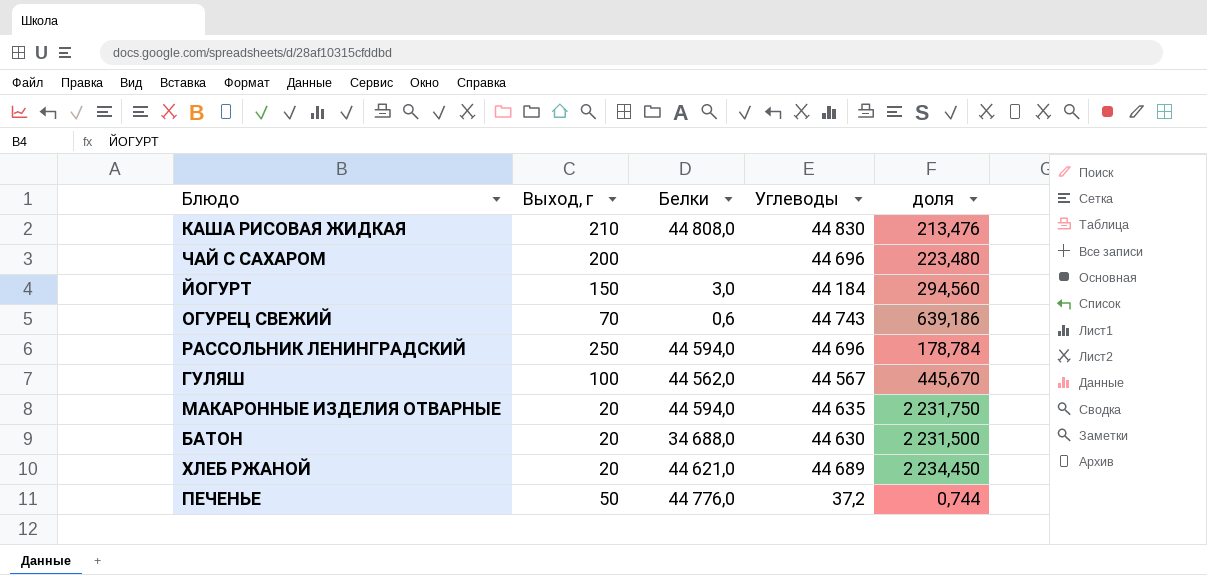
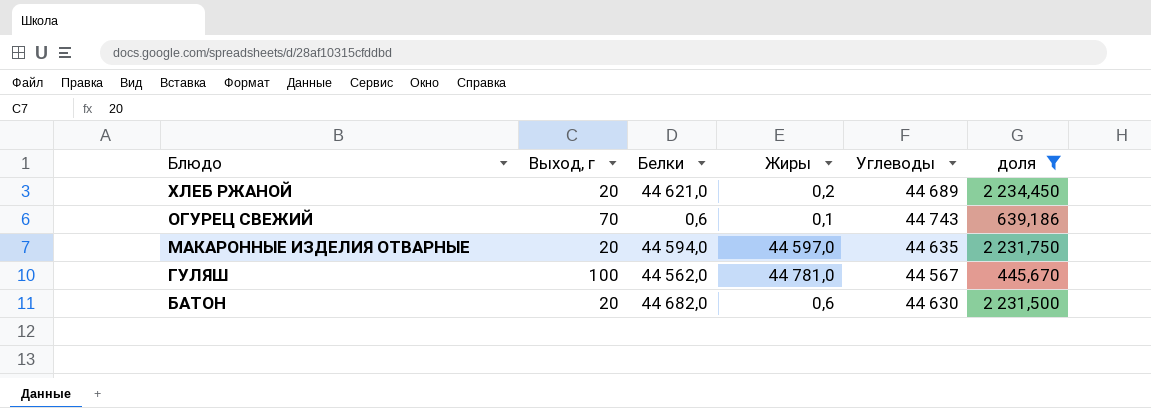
filter: none -> доля >= 445,670
row order: none -> Блюдо descending
column Жиры | position: none -> 4
БАТОН | Белки: 34 688,0 -> 44 682,0

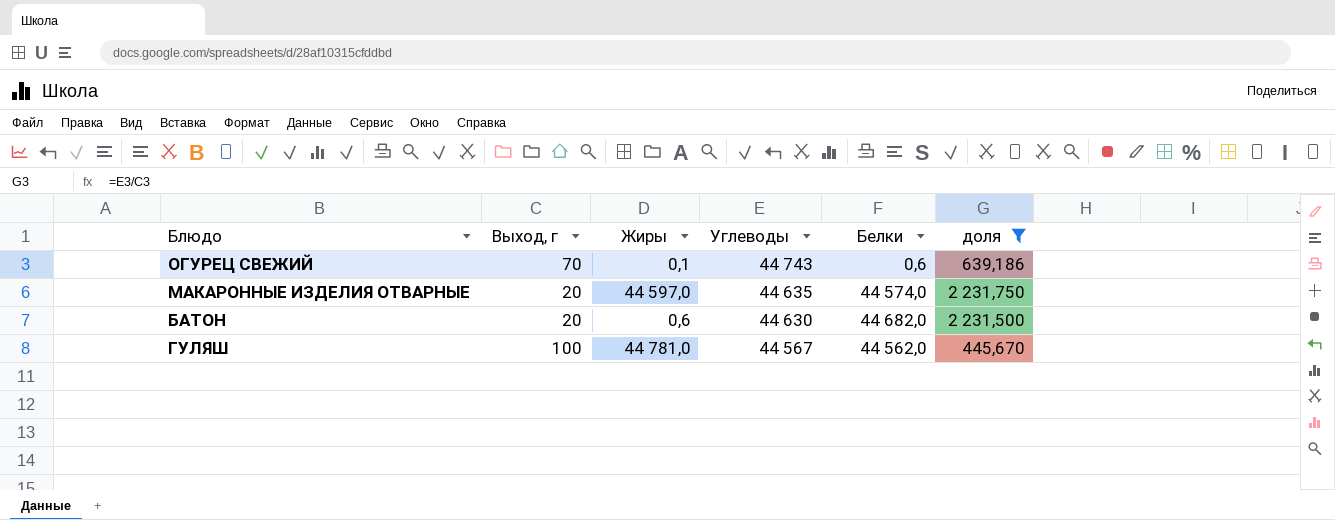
row order: Блюдо descending -> Углеводы descending
column Белки | position: 3 -> 5
row ХЛЕБ РЖАНОЙ: 20 | 44 621,0 | 0,2 | 44 689 | 2 234,450 -> none
МАКАРОННЫЕ ИЗДЕЛИЯ ОТВАРНЫЕ | Белки: 44 594,0 -> 44 574,0

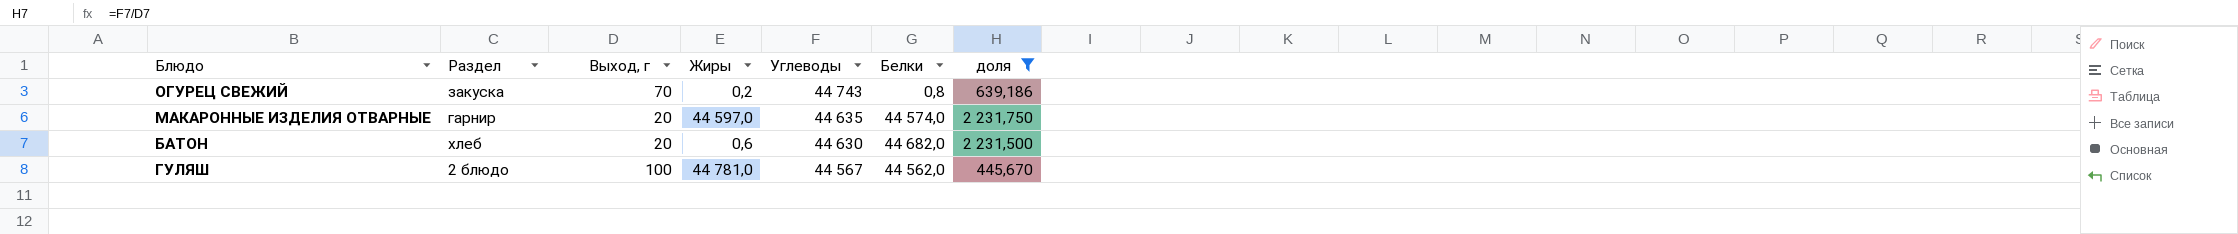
column Раздел | position: none -> 2
ОГУРЕЦ СВЕЖИЙ | Жиры: 0,1 -> 0,2
ОГУРЕЦ СВЕЖИЙ | Белки: 0,6 -> 0,8

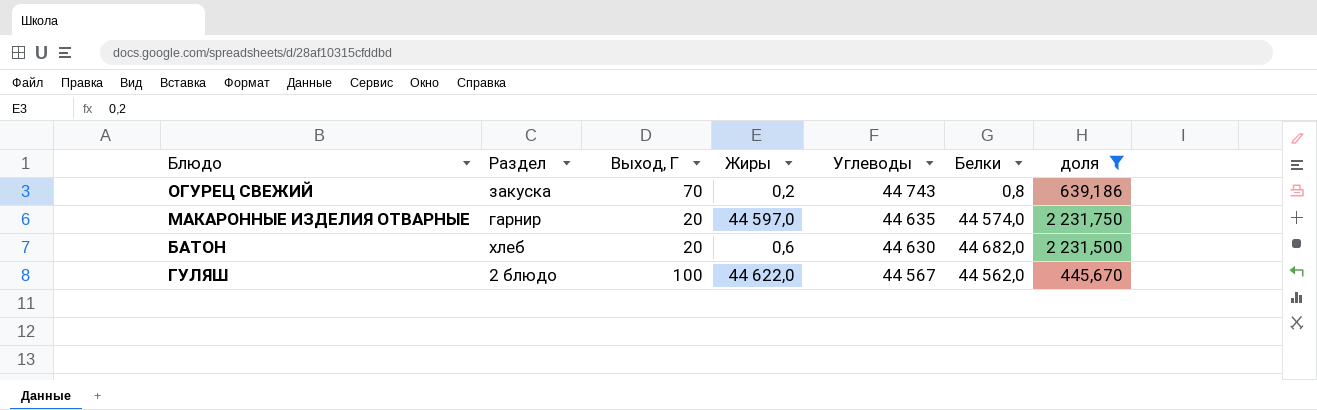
column name: Выход, г -> Выход, Г
ГУЛЯШ | Жиры: 44 781,0 -> 44 622,0

